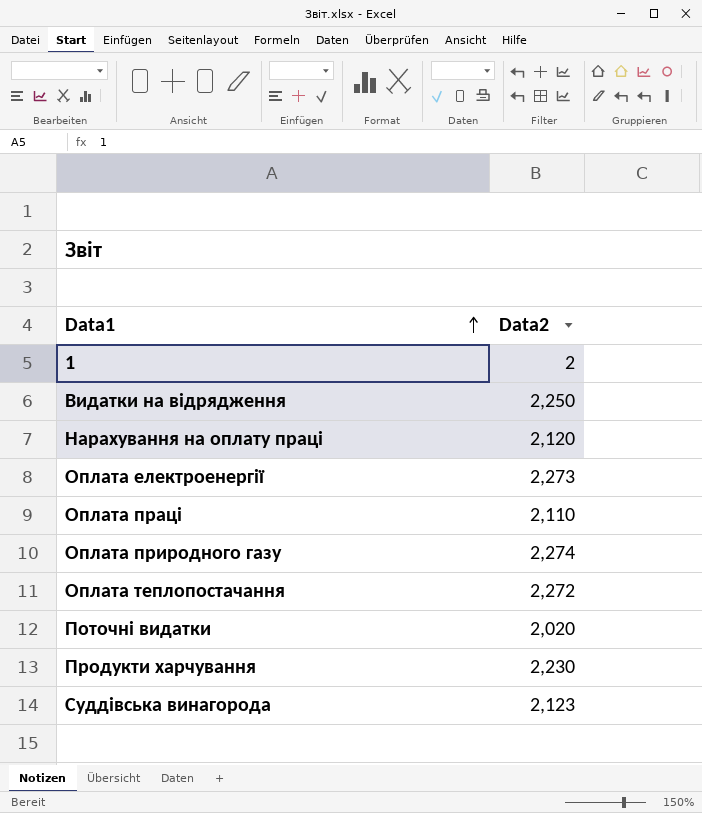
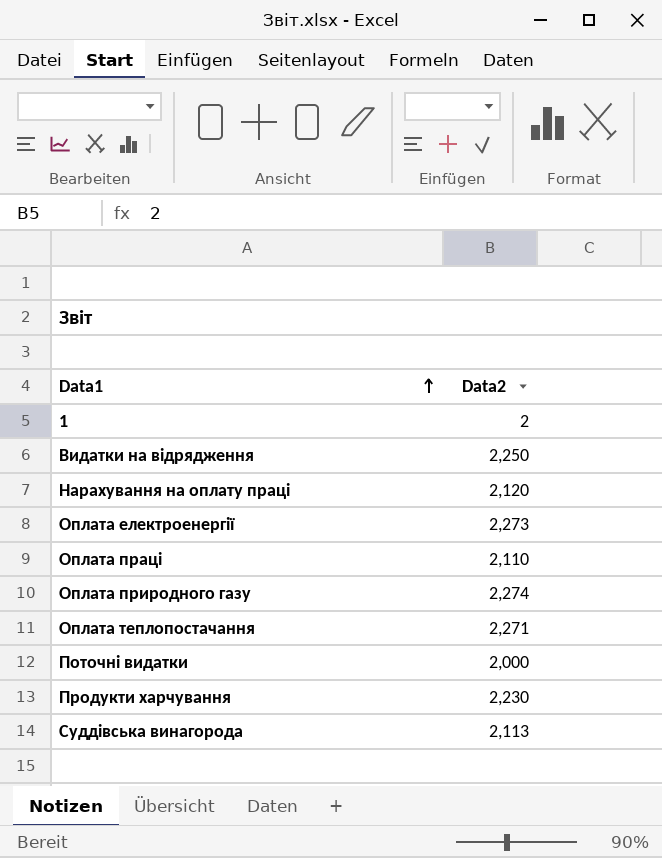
Оплата теплопостачання | Data2: 2,272 -> 2,271
Поточні видатки | Data2: 2,020 -> 2,000
Суддівська винагорода | Data2: 2,123 -> 2,113

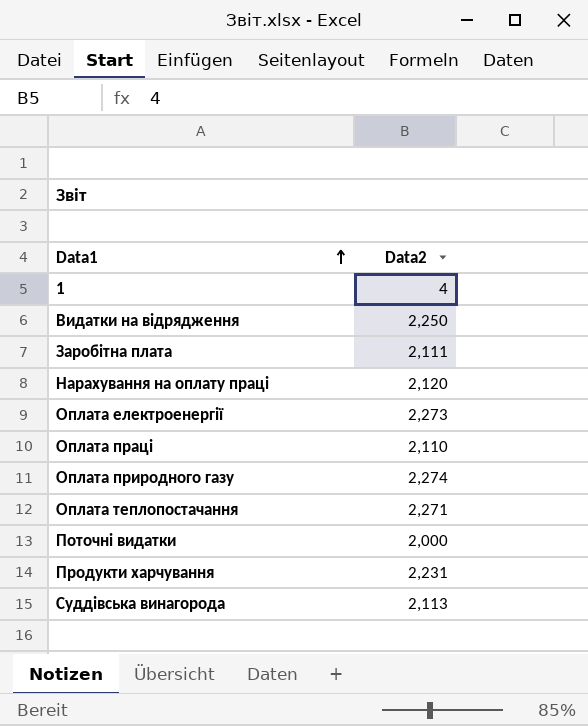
1 | Data2: 2 -> 4
row Заробітна плата: none -> 2,111
Продукти харчування | Data2: 2,230 -> 2,231

